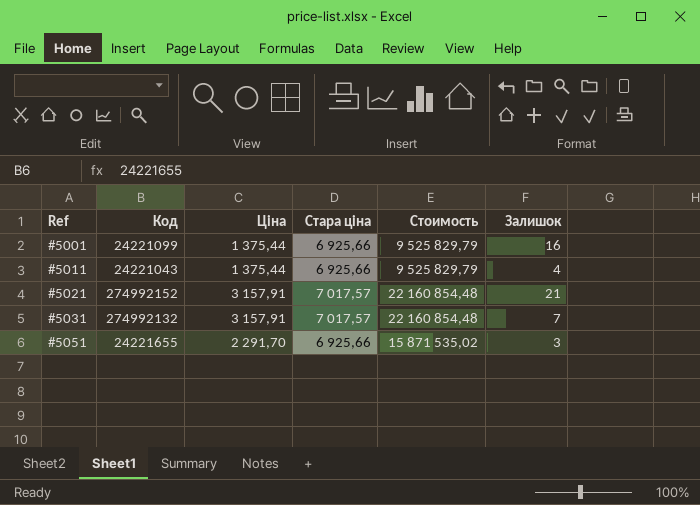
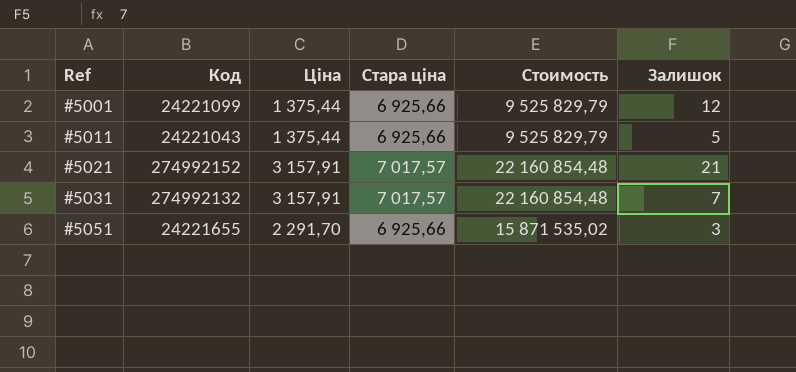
#5001 | Залишок: 16 -> 12
#5011 | Залишок: 4 -> 5

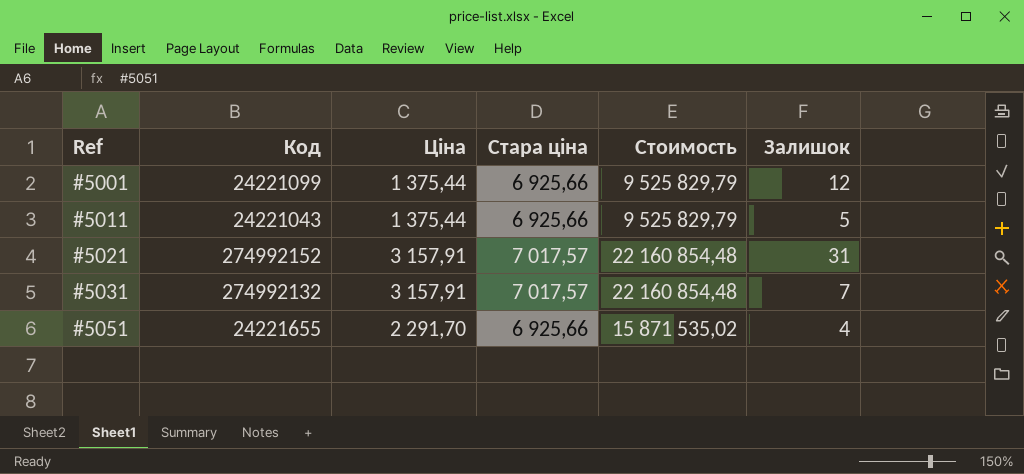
#5021 | Залишок: 21 -> 31
#5051 | Залишок: 3 -> 4

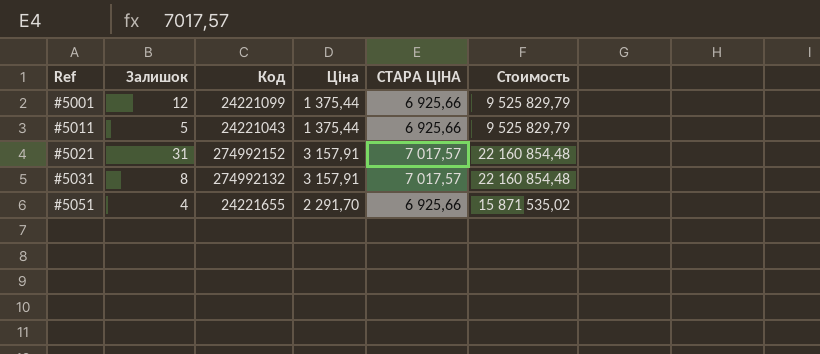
column Залишок | position: 6 -> 2
column name: Стара ціна -> СТАРА ЦІНА
#5031 | Залишок: 7 -> 8

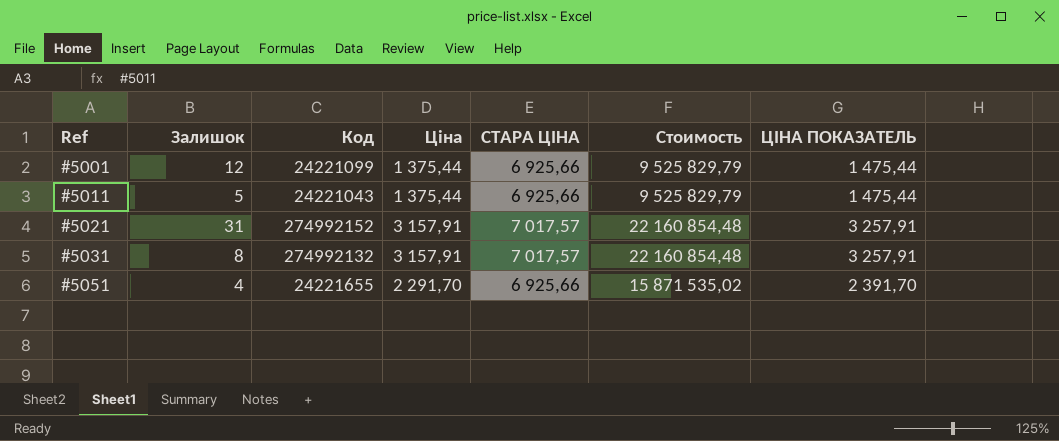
column ЦІНА ПОКАЗАТЕЛЬ | formula: none -> [Ціна] + 100

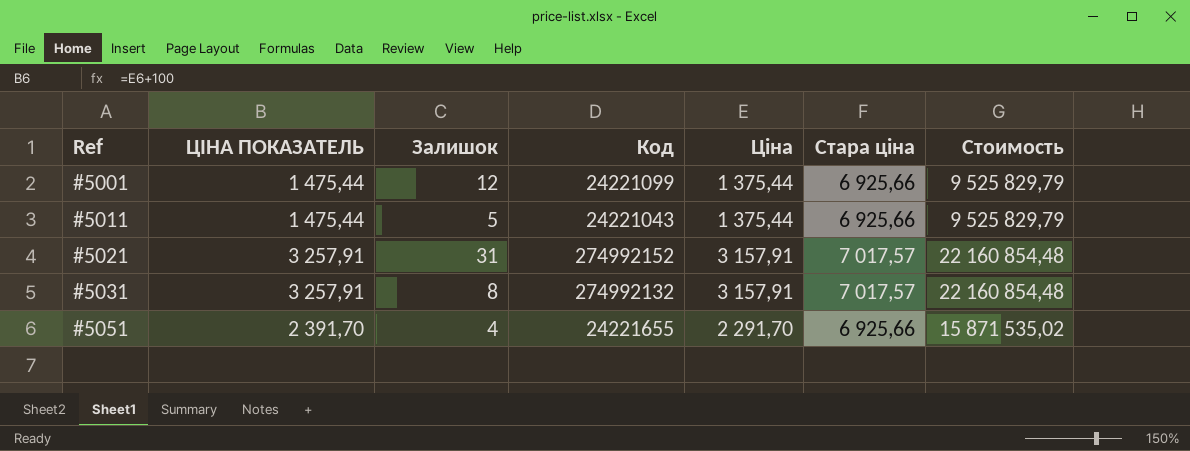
column ЦІНА ПОКАЗАТЕЛЬ | position: 7 -> 2
column name: СТАРА ЦІНА -> Стара ціна

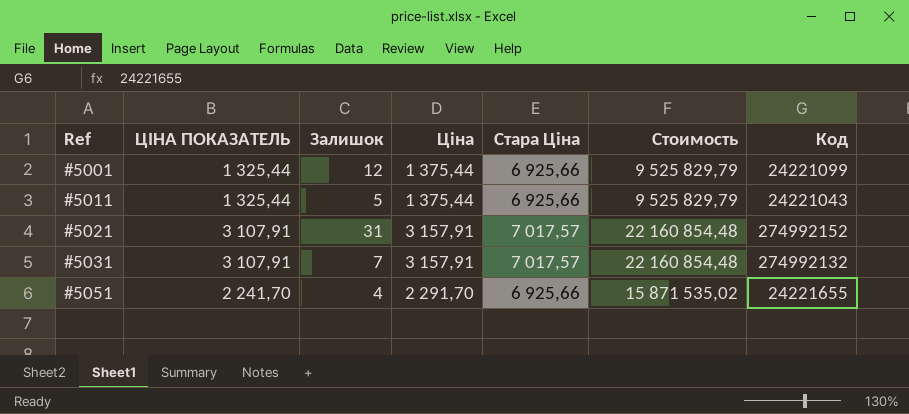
column ЦІНА ПОКАЗАТЕЛЬ | formula: [Ціна] + 100 -> [Ціна] - 50
column name: Стара ціна -> Стара Ціна
column Код | position: 4 -> 7
#5031 | Залишок: 8 -> 7

